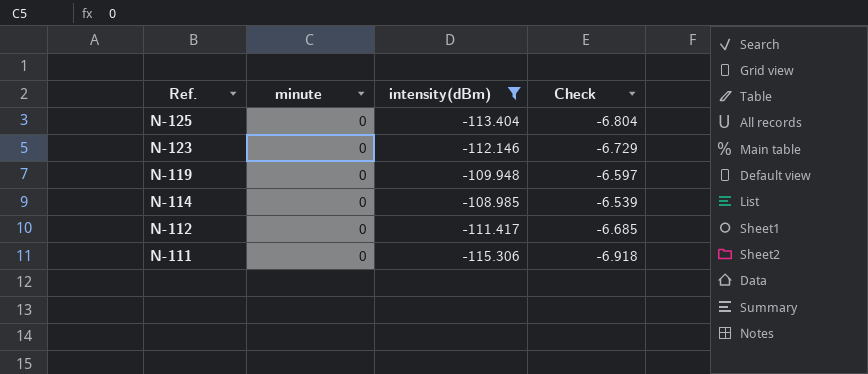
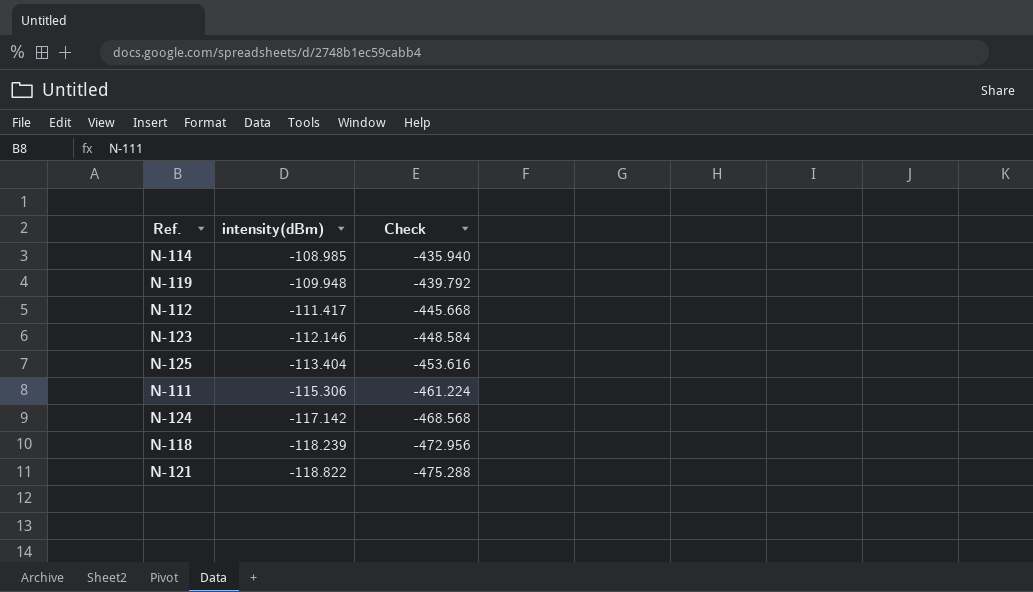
filter: intensity(dBm) >= -115.306 -> none
row order: Ref. descending -> intensity(dBm) descending
column minute | position: 2 -> none
column Check | formula: [intensity(dBm)] * 0.06 -> [intensity(dBm)] * 4

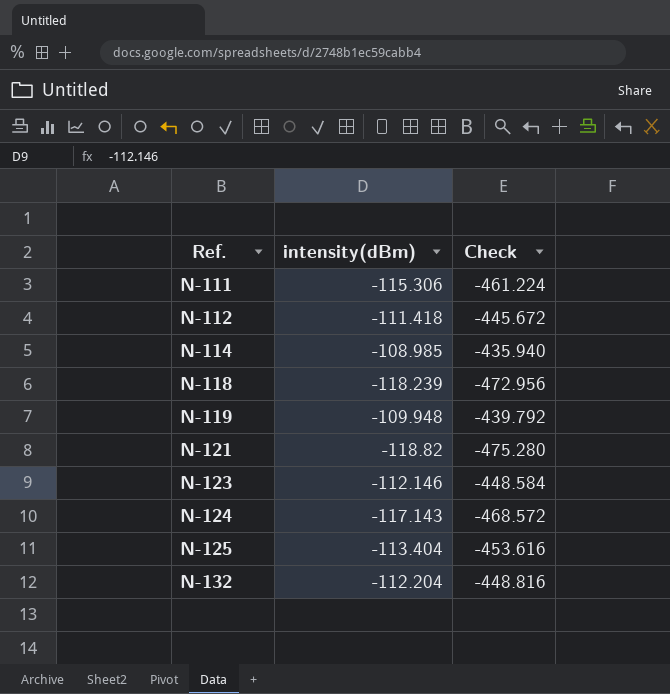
row order: intensity(dBm) descending -> Ref. ascending
N-112 | intensity(dBm): -111.417 -> -111.418
N-112 | Check: -445.668 -> -445.672
N-121 | intensity(dBm): -118.822 -> -118.82
N-121 | Check: -475.288 -> -475.280
N-124 | intensity(dBm): -117.142 -> -117.143
N-124 | Check: -468.568 -> -468.572
row N-132: none -> -112.204 | -448.816

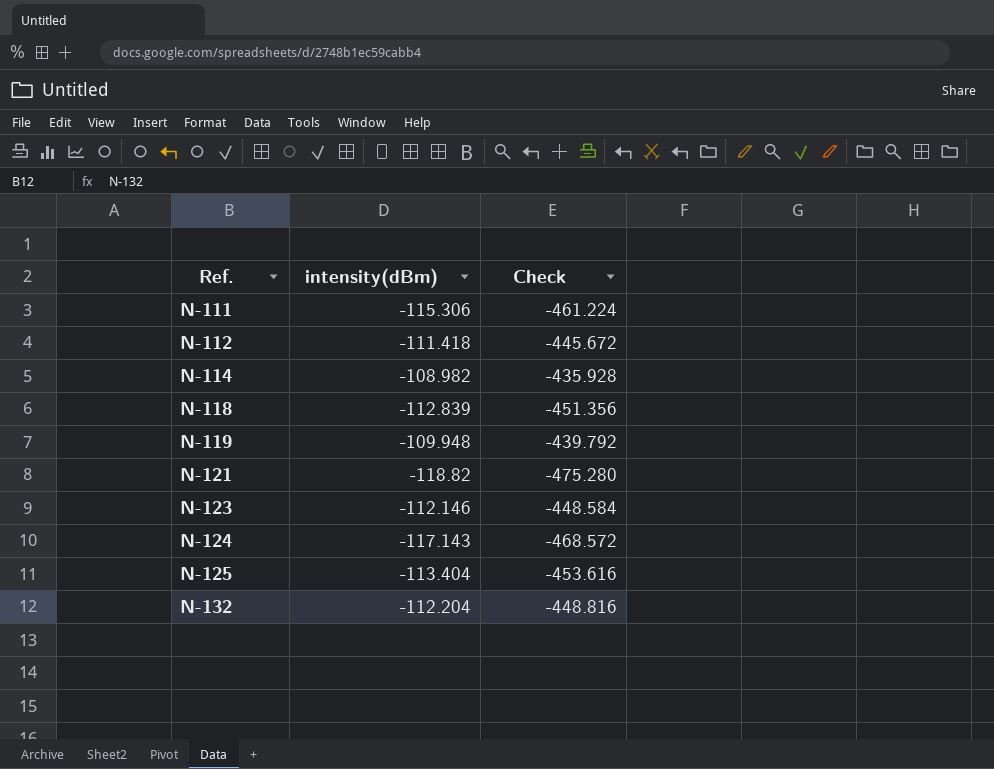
N-114 | intensity(dBm): -108.985 -> -108.982
N-114 | Check: -435.940 -> -435.928
N-118 | intensity(dBm): -118.239 -> -112.839
N-118 | Check: -472.956 -> -451.356

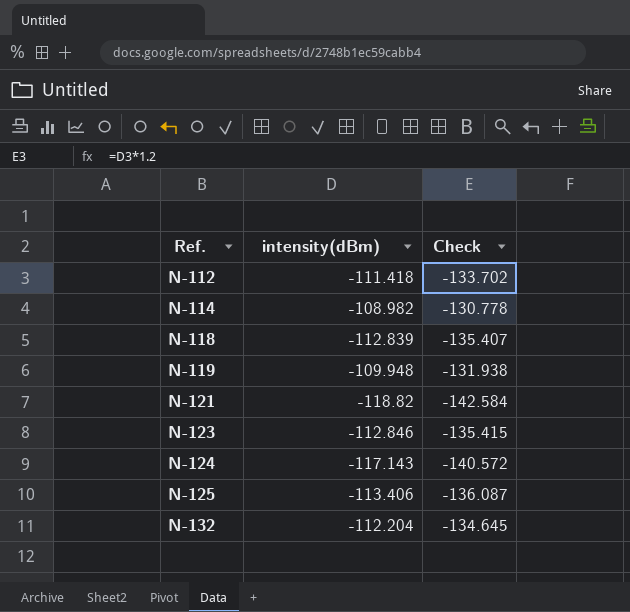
column Check | formula: [intensity(dBm)] * 4 -> [intensity(dBm)] * 1.2
row N-111: -115.306 | -461.224 -> none
N-123 | intensity(dBm): -112.146 -> -112.846
N-125 | intensity(dBm): -113.404 -> -113.406

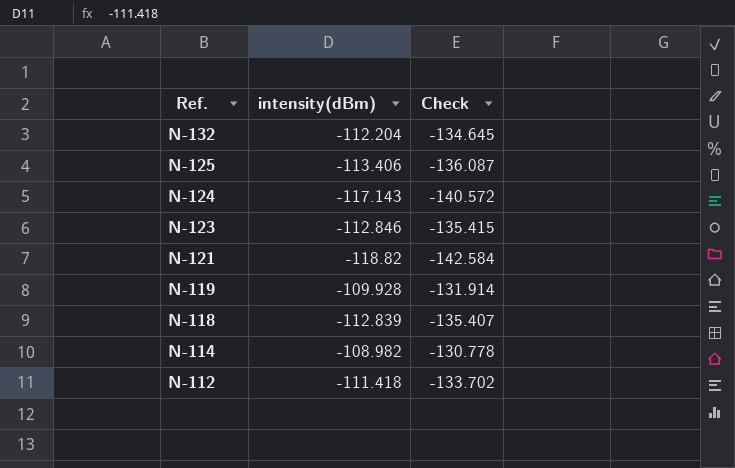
row order: Ref. ascending -> Ref. descending
N-119 | intensity(dBm): -109.948 -> -109.928
N-119 | Check: -131.938 -> -131.914

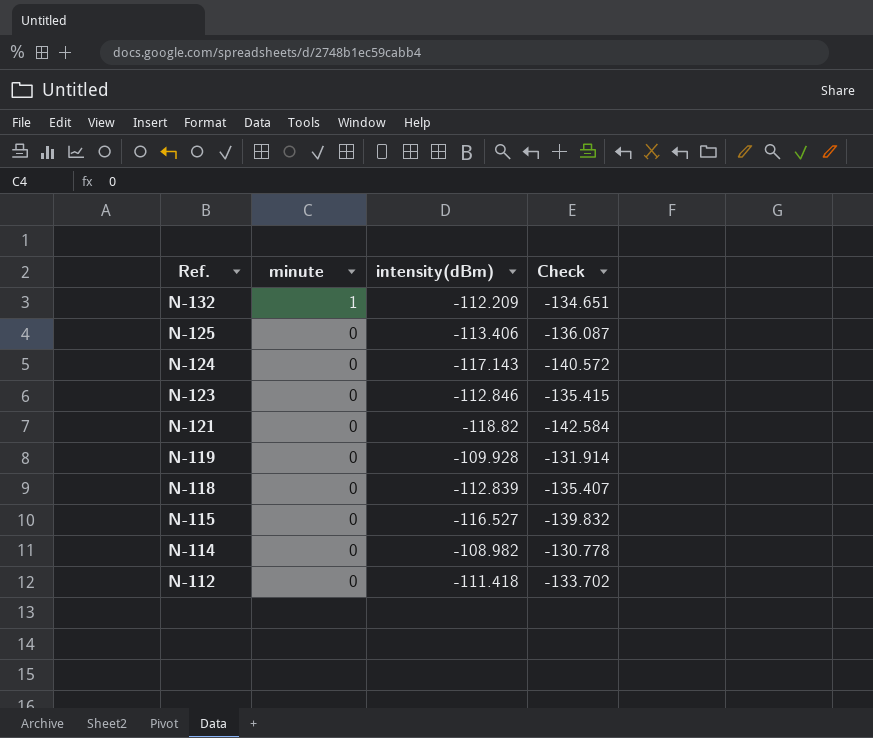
column minute | position: none -> 2
N-132 | intensity(dBm): -112.204 -> -112.209
N-132 | Check: -134.645 -> -134.651
row N-115: none -> 0 | -116.527 | -139.832

